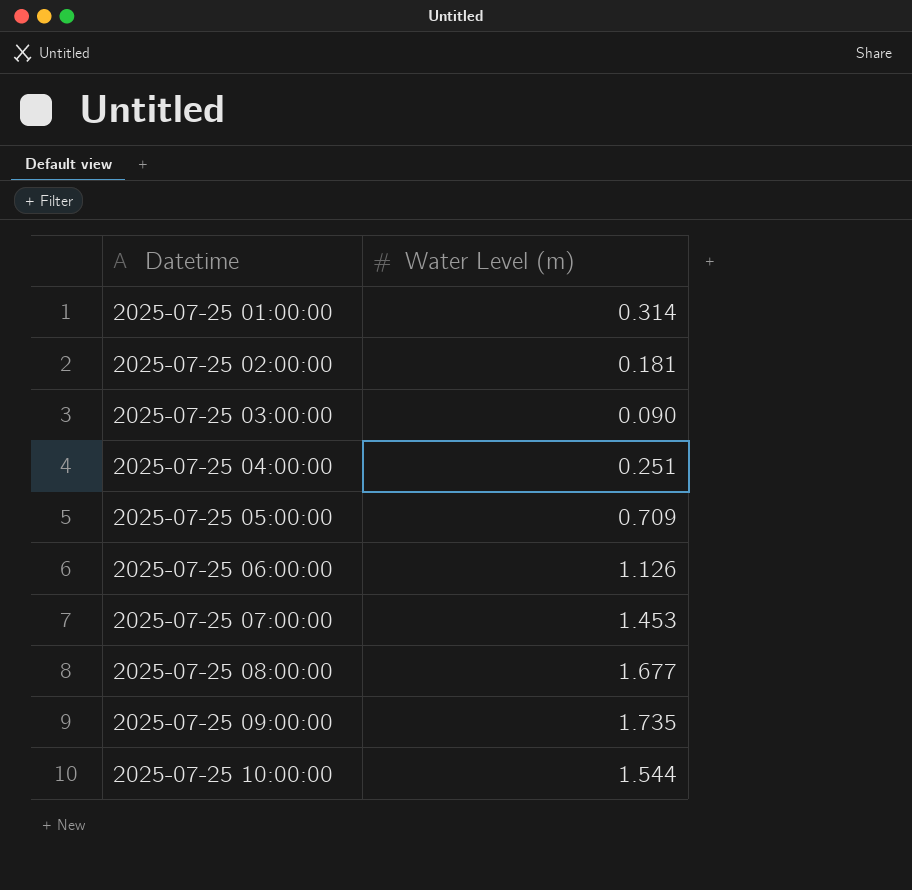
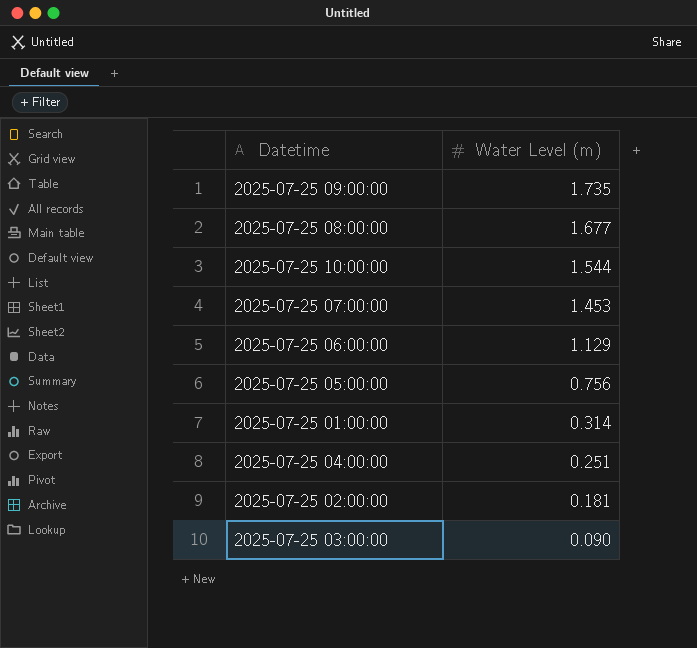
row order: Datetime ascending -> Water Level (m) descending
2025-07-25 06:00:00 | Water Level (m): 1.126 -> 1.129
2025-07-25 05:00:00 | Water Level (m): 0.709 -> 0.756

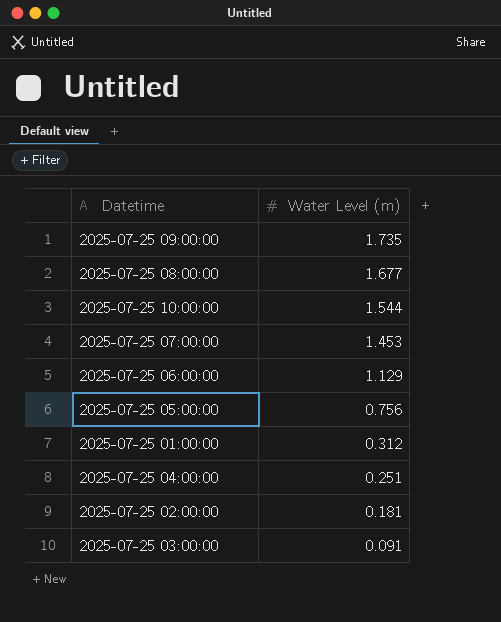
2025-07-25 01:00:00 | Water Level (m): 0.314 -> 0.312
2025-07-25 03:00:00 | Water Level (m): 0.090 -> 0.091

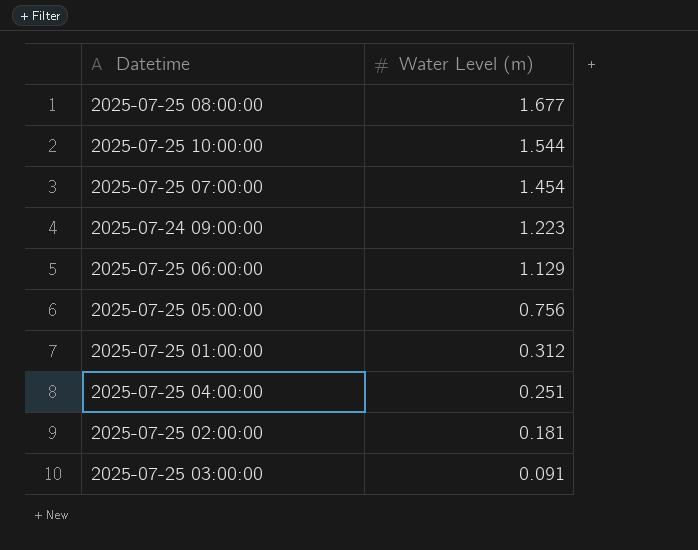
row 2025-07-25 09:00:00: 1.735 -> none
2025-07-25 07:00:00 | Water Level (m): 1.453 -> 1.454
row 2025-07-24 09:00:00: none -> 1.223

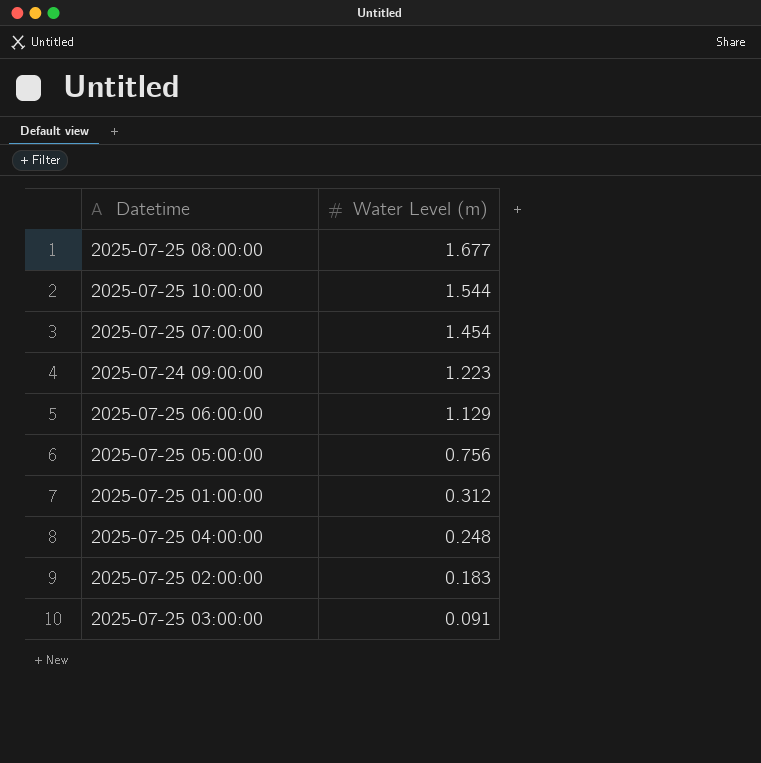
2025-07-25 04:00:00 | Water Level (m): 0.251 -> 0.248
2025-07-25 02:00:00 | Water Level (m): 0.181 -> 0.183

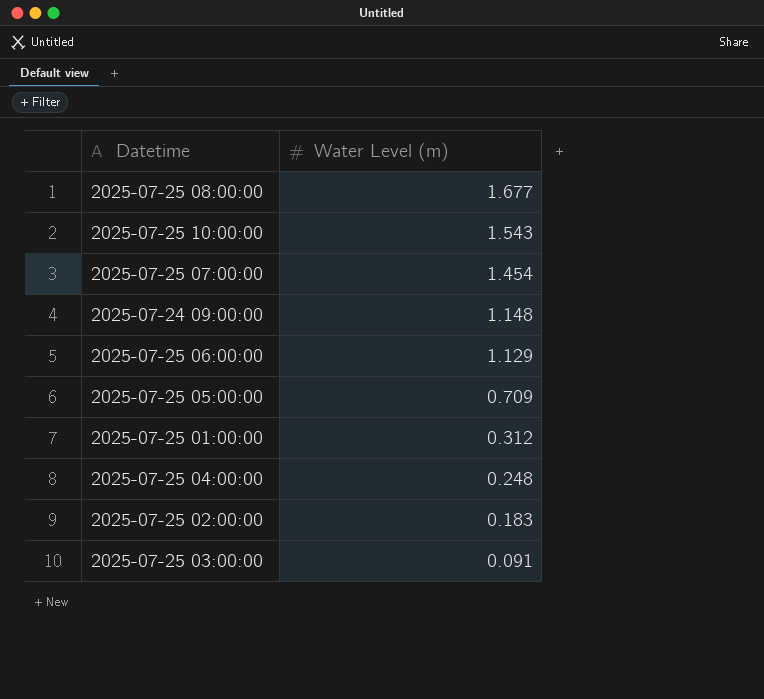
2025-07-25 10:00:00 | Water Level (m): 1.544 -> 1.543
2025-07-24 09:00:00 | Water Level (m): 1.223 -> 1.148
2025-07-25 05:00:00 | Water Level (m): 0.756 -> 0.709

